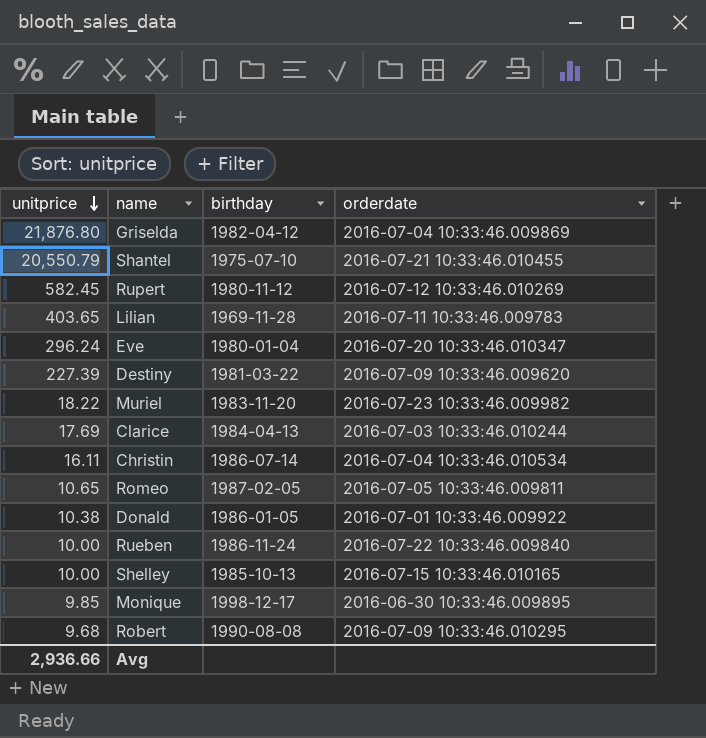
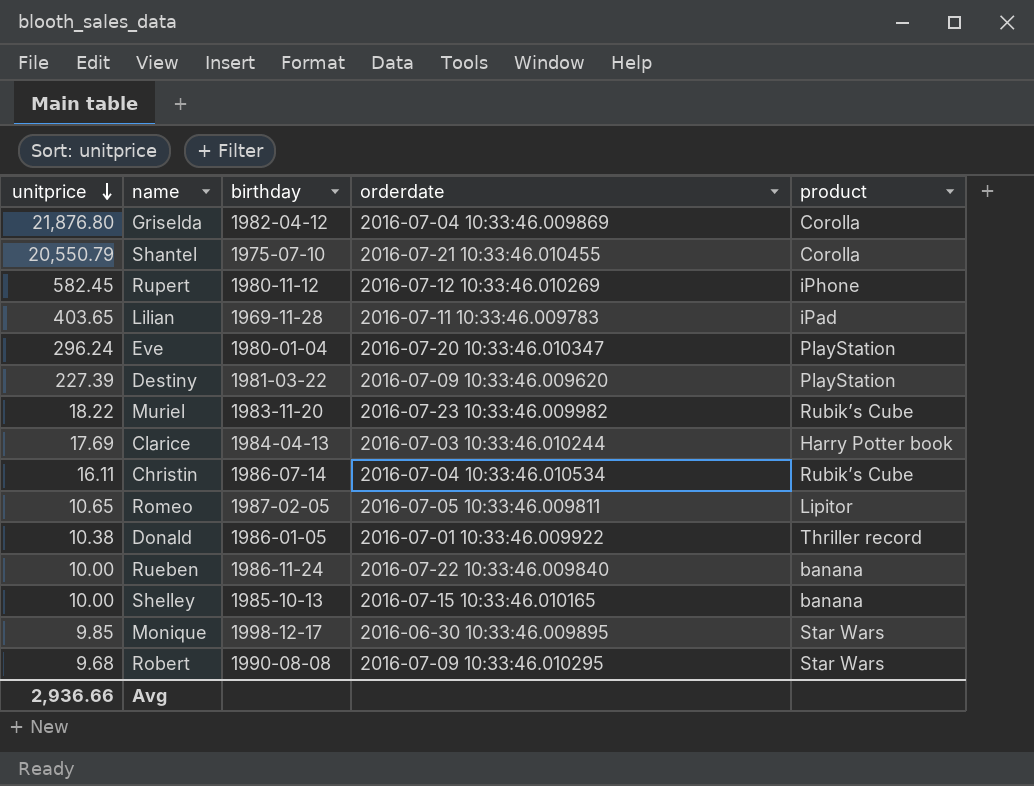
column product | position: none -> 5

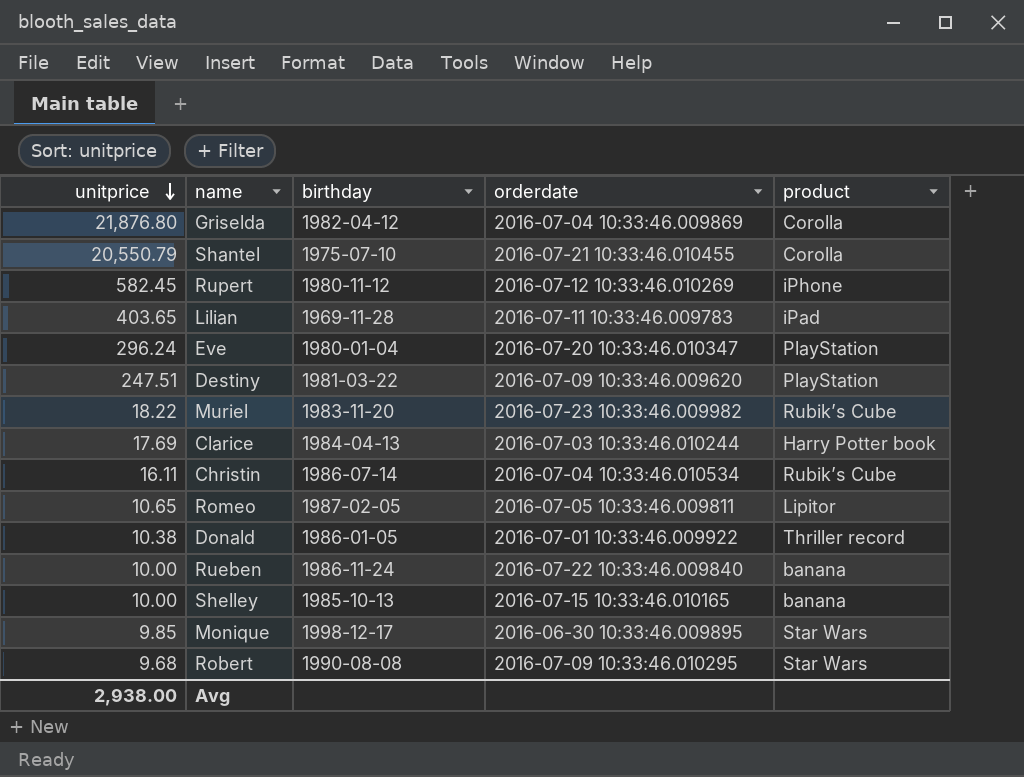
Destiny | unitprice: 227.39 -> 247.51
Avg | unitprice: 2,936.66 -> 2,938.00

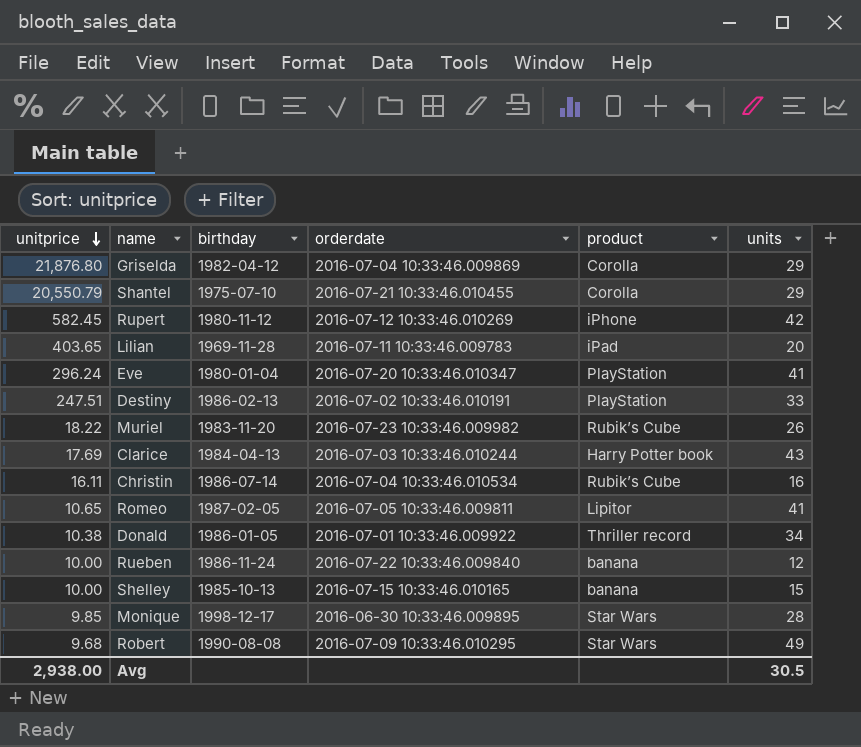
column units | position: none -> 6
Destiny | birthday: 1981-03-22 -> 1986-02-13
Destiny | orderdate: 2016-07-09 10:33:46.009620 -> 2016-07-02 10:33:46.010191

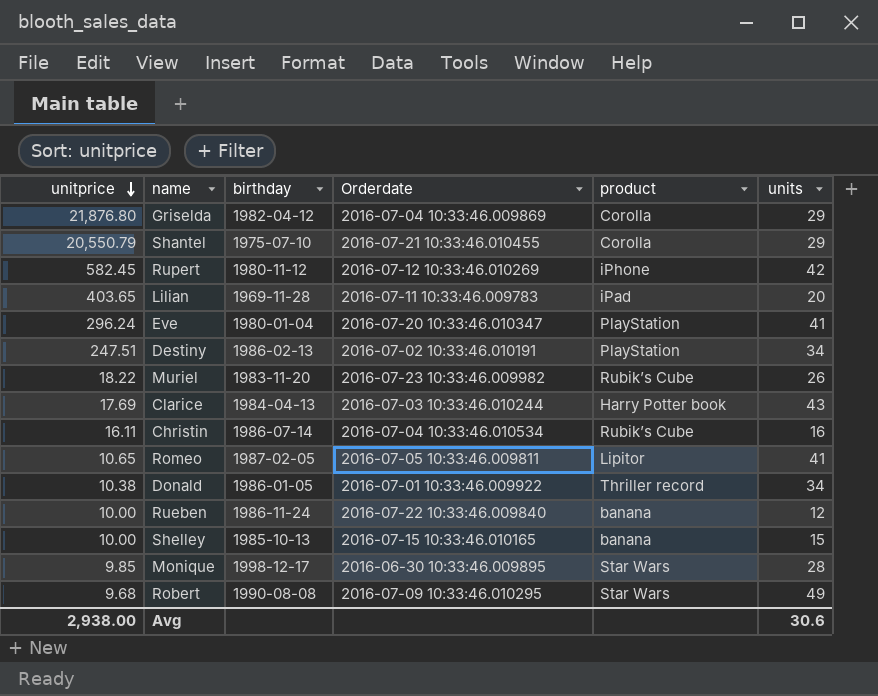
column name: orderdate -> Orderdate
Destiny | units: 33 -> 34
Avg | units: 30.5 -> 30.6

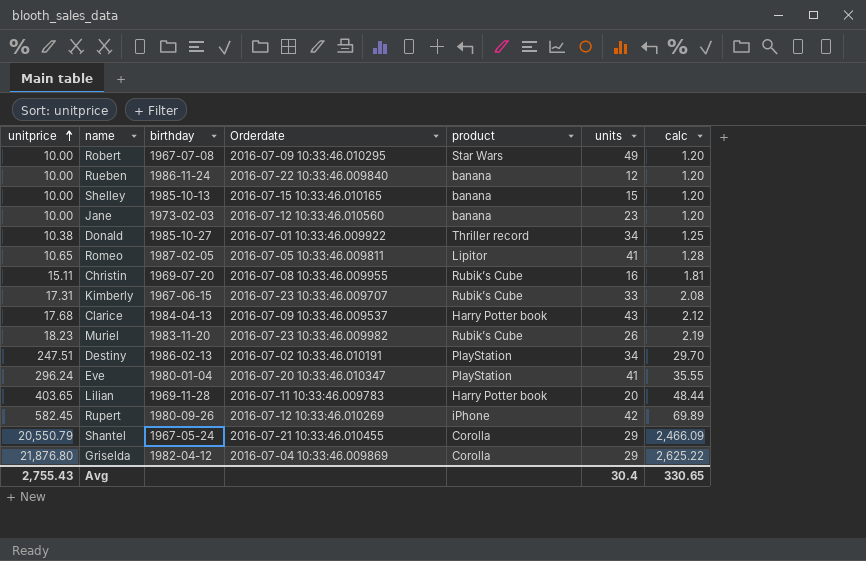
row order: unitprice descending -> unitprice ascending
column calc | formula: none -> [unitprice] * 0.12
row Monique: 9.85 | 1998-12-17 | 2016-06-30 10:33:46.009895 | Star Wars | 28 -> none
Robert | unitprice: 9.68 -> 10.00
Robert | birthday: 1990-08-08 -> 1967-07-08
row Jane: none -> 10.00 | 1973-02-03 | 2016-07-12 10:33:46.010560 | banana | 23 | 1.20
Donald | birthday: 1986-01-05 -> 1985-10-27
Christin | unitprice: 16.11 -> 15.11
Christin | birthday: 1986-07-14 -> 1969-07-20
Christin | Orderdate: 2016-07-04 10:33:46.010534 -> 2016-07-08 10:33:46.009955
row Kimberly: none -> 17.31 | 1967-06-15 | 2016-07-23 10:33:46.009707 | Rubik’s Cube | 33 | 2.08
Clarice | unitprice: 17.69 -> 17.68
Clarice | Orderdate: 2016-07-03 10:33:46.010244 -> 2016-07-09 10:33:46.009537
Muriel | unitprice: 18.22 -> 18.23
Lilian | product: iPad -> Harry Potter book
Rupert | birthday: 1980-11-12 -> 1980-09-26
Shantel | birthday: 1975-07-10 -> 1967-05-24
Avg | unitprice: 2,938.00 -> 2,755.43
Avg | units: 30.6 -> 30.4

